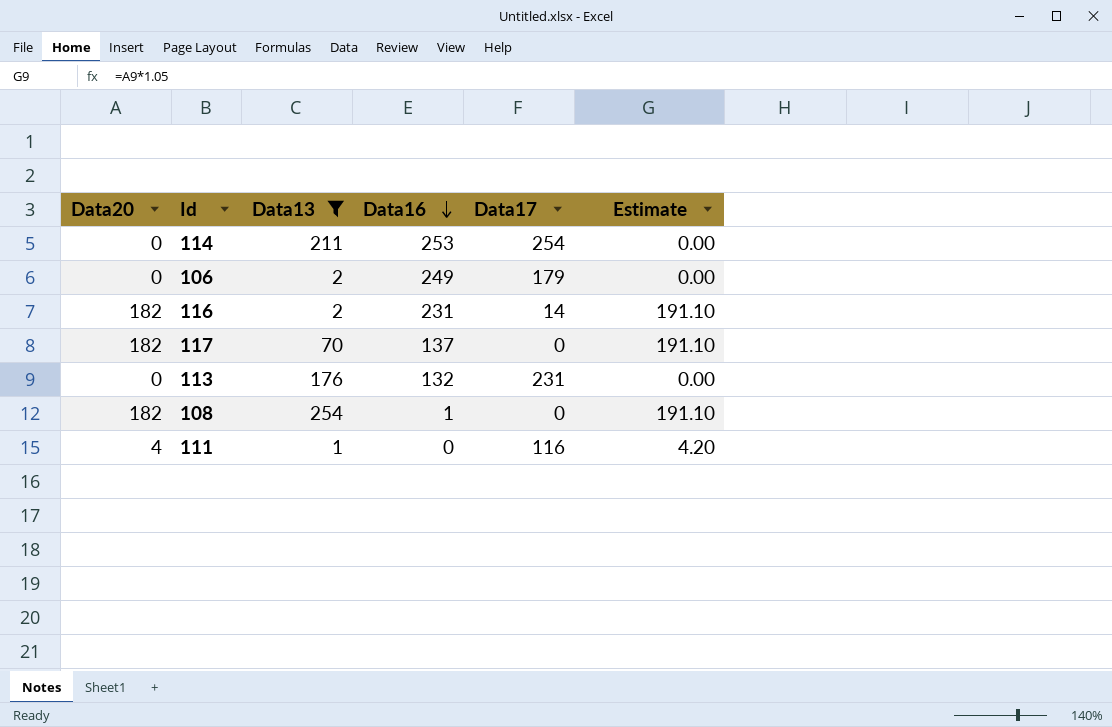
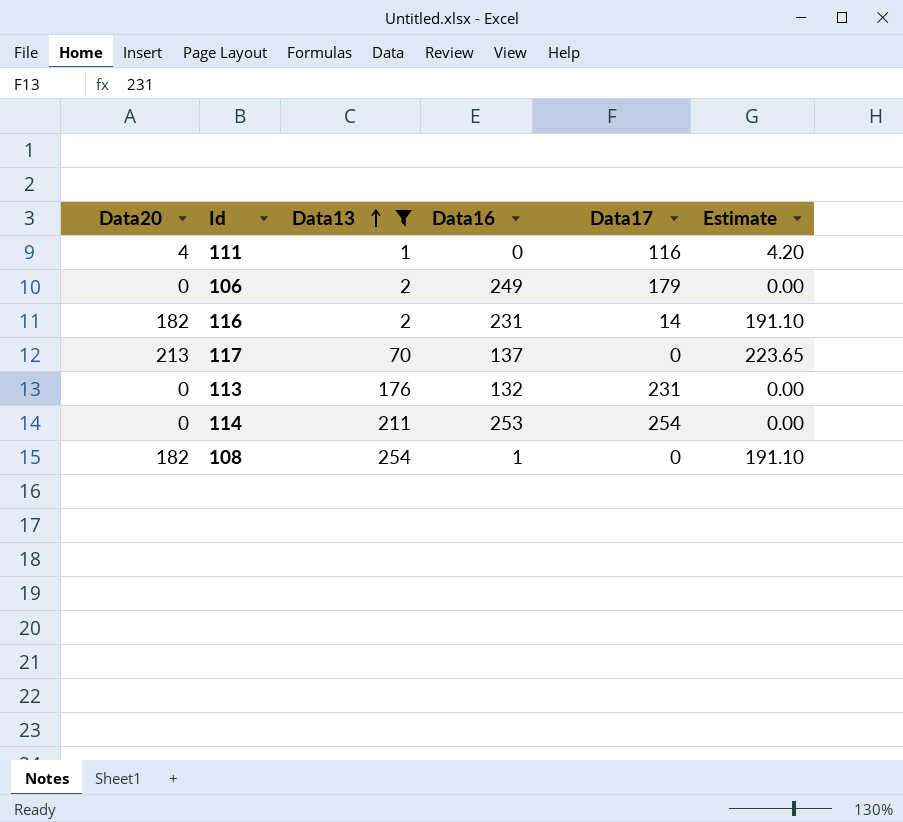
row order: Data16 descending -> Data13 ascending
117 | Data20: 182 -> 213
117 | Estimate: 191.10 -> 223.65

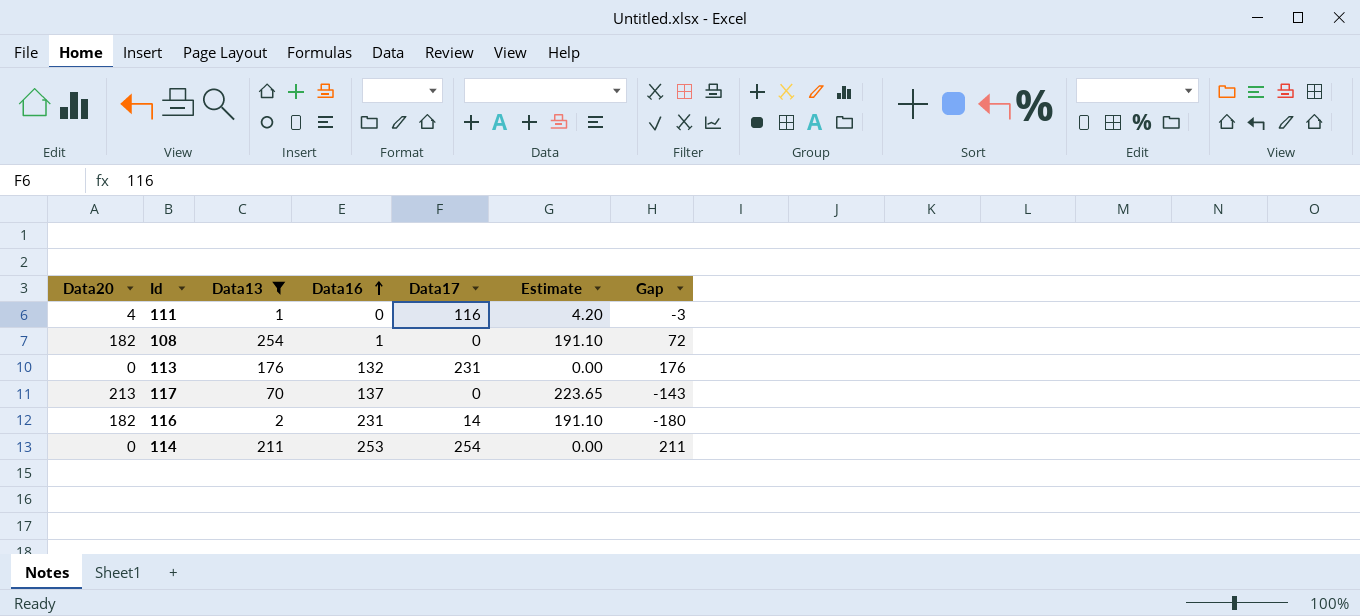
row order: Data13 ascending -> Data16 ascending
column Gap | formula: none -> [Data13] - [Data20]
row 106: 0 | 2 | 249 | 179 | 0.00 -> none

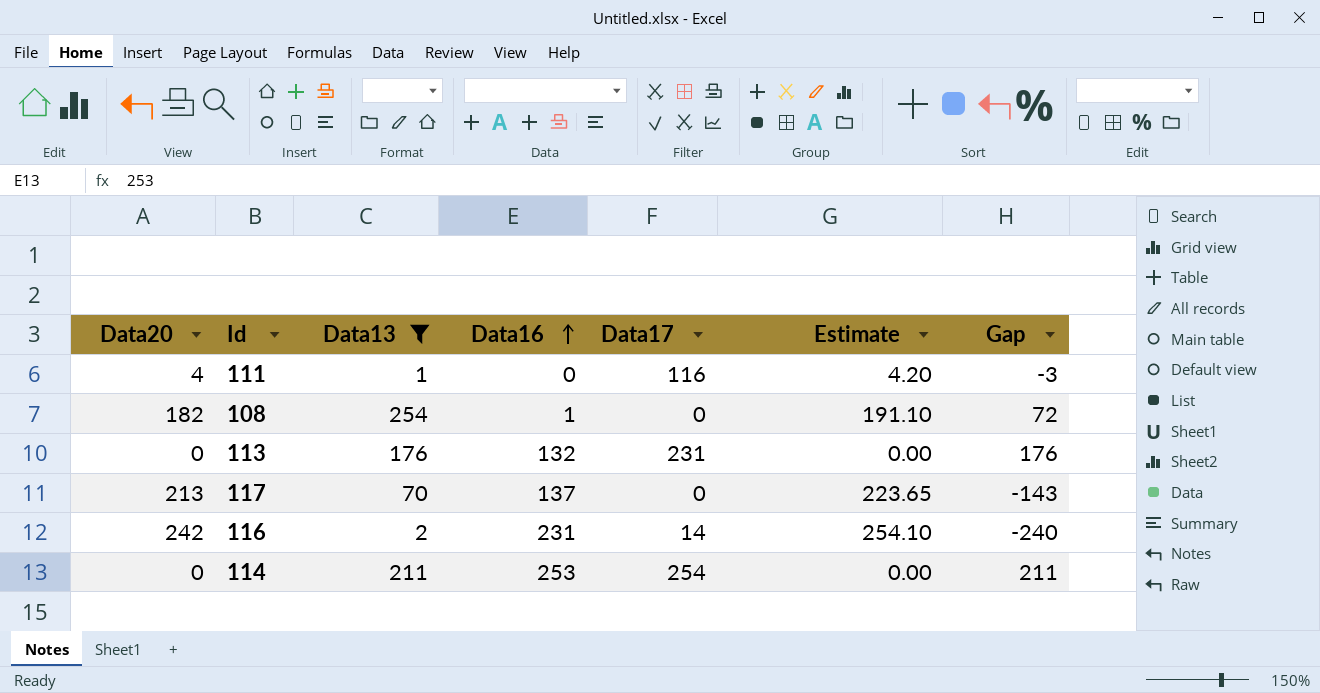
116 | Data20: 182 -> 242
116 | Estimate: 191.10 -> 254.10
116 | Gap: -180 -> -240

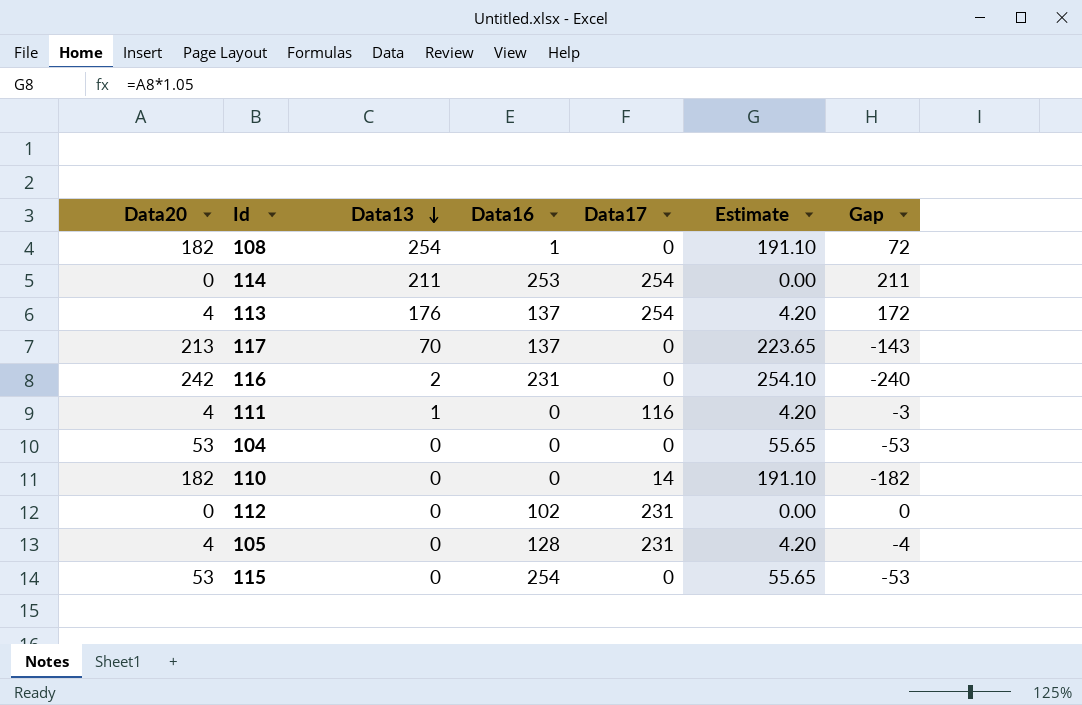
filter: Data13 != 0 -> none
row order: Data16 ascending -> Data13 descending
113 | Data20: 0 -> 4
113 | Data16: 132 -> 137
113 | Data17: 231 -> 254
113 | Estimate: 0.00 -> 4.20
113 | Gap: 176 -> 172
116 | Data17: 14 -> 0

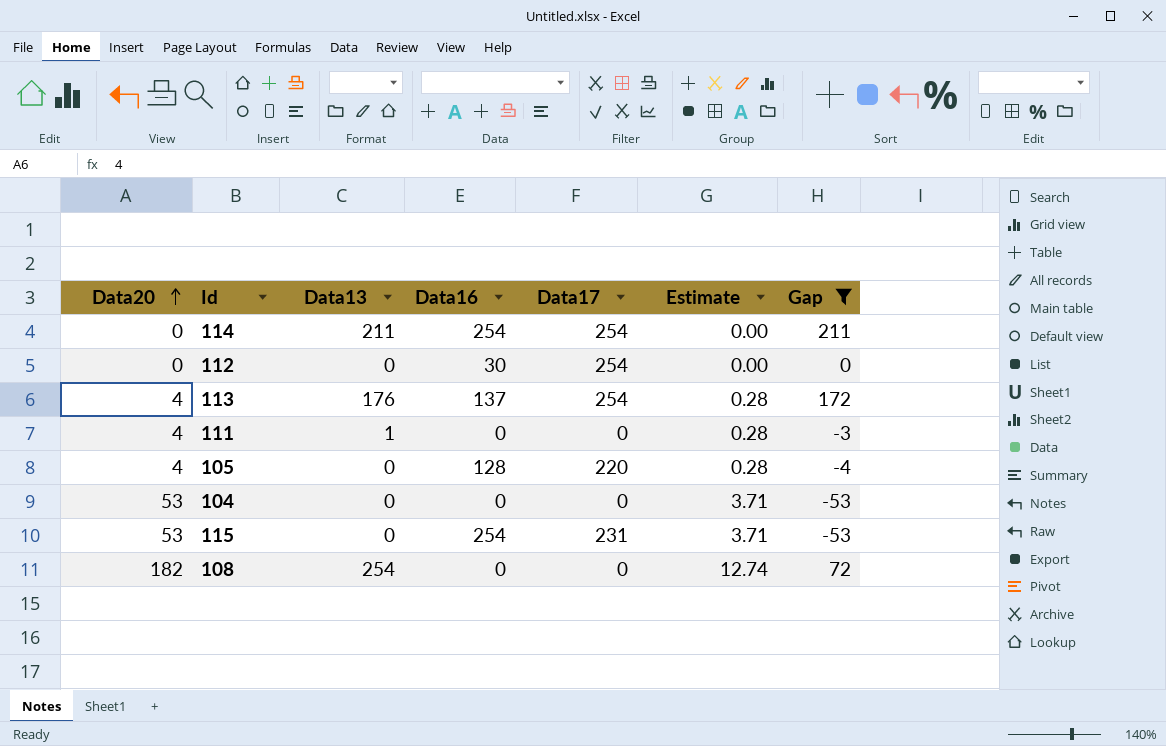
filter: none -> Gap >= -53
row order: Data13 descending -> Data20 ascending
column Estimate | formula: [Data20] * 1.05 -> [Data20] * 0.07
114 | Data16: 253 -> 254
112 | Data16: 102 -> 30
112 | Data17: 231 -> 254
111 | Data17: 116 -> 0
105 | Data17: 231 -> 220
115 | Data17: 0 -> 231
108 | Data16: 1 -> 0

